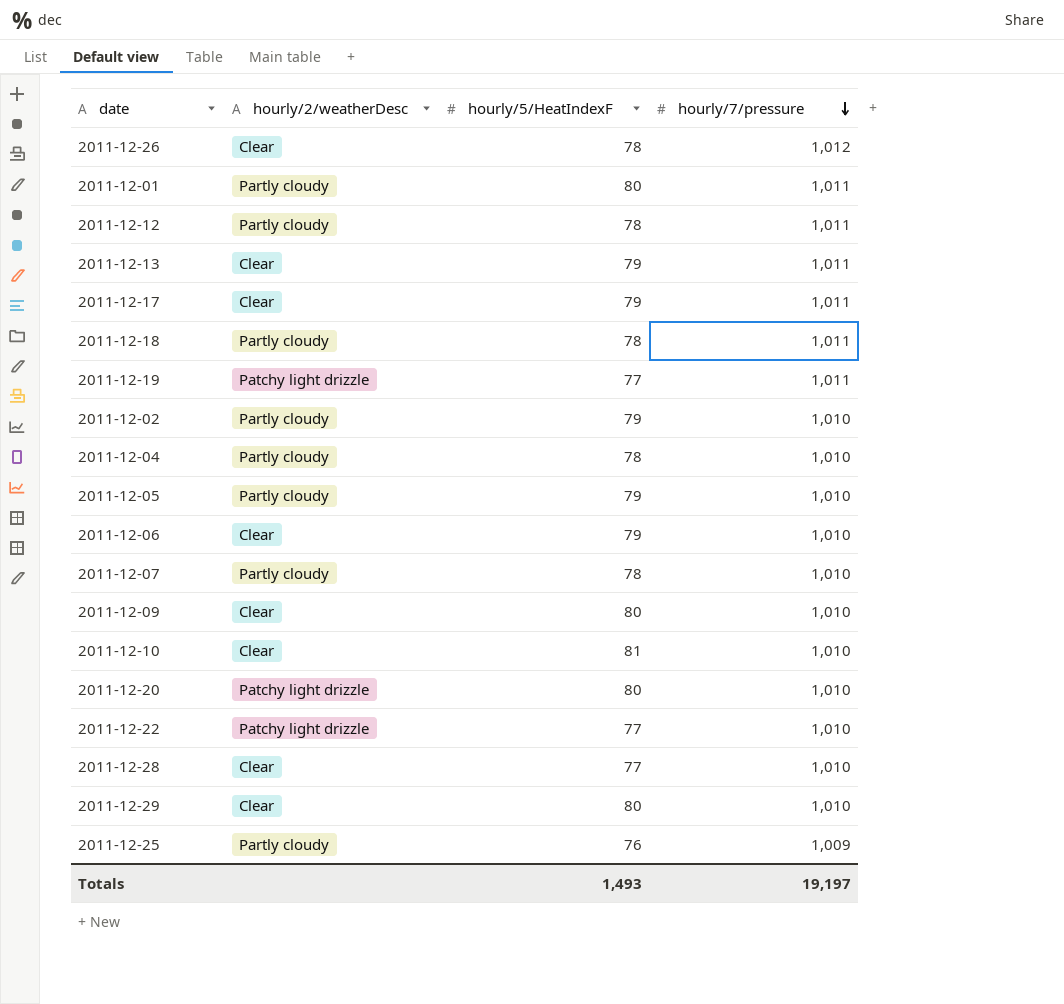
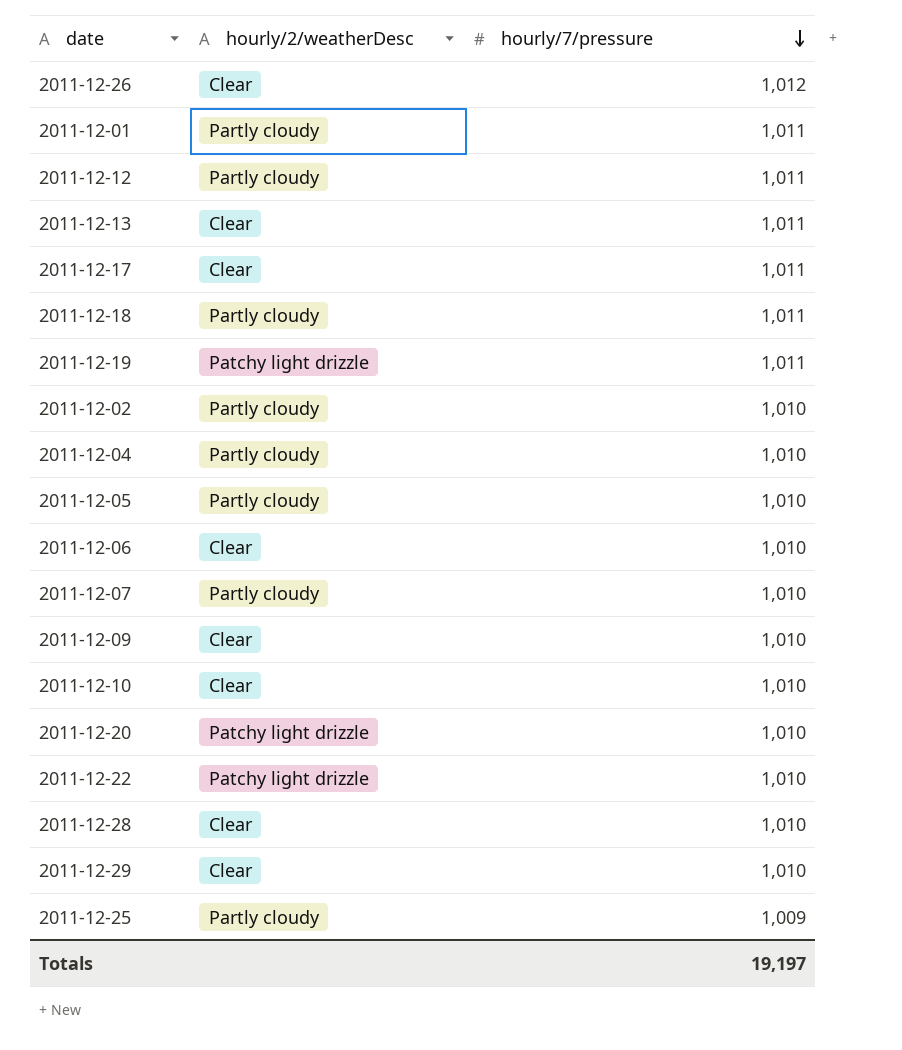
column hourly/5/HeatIndexF | position: 3 -> none

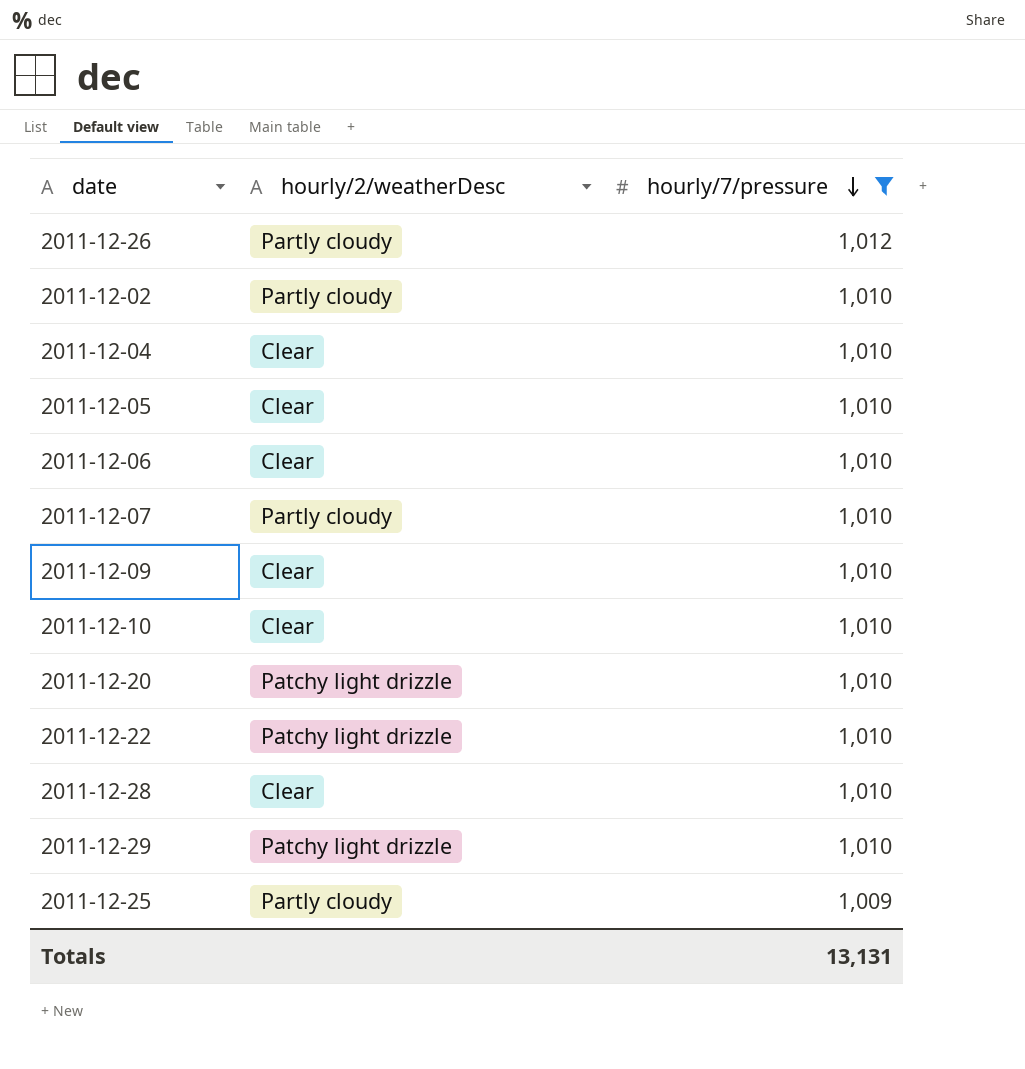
filter: none -> hourly/7/pressure != 1,011
2011-12-26 | hourly/2/weatherDesc: Clear -> Partly cloudy
2011-12-04 | hourly/2/weatherDesc: Partly cloudy -> Clear
2011-12-05 | hourly/2/weatherDesc: Partly cloudy -> Clear
2011-12-29 | hourly/2/weatherDesc: Clear -> Patchy light drizzle
Totals | hourly/7/pressure: 19,197 -> 13,131

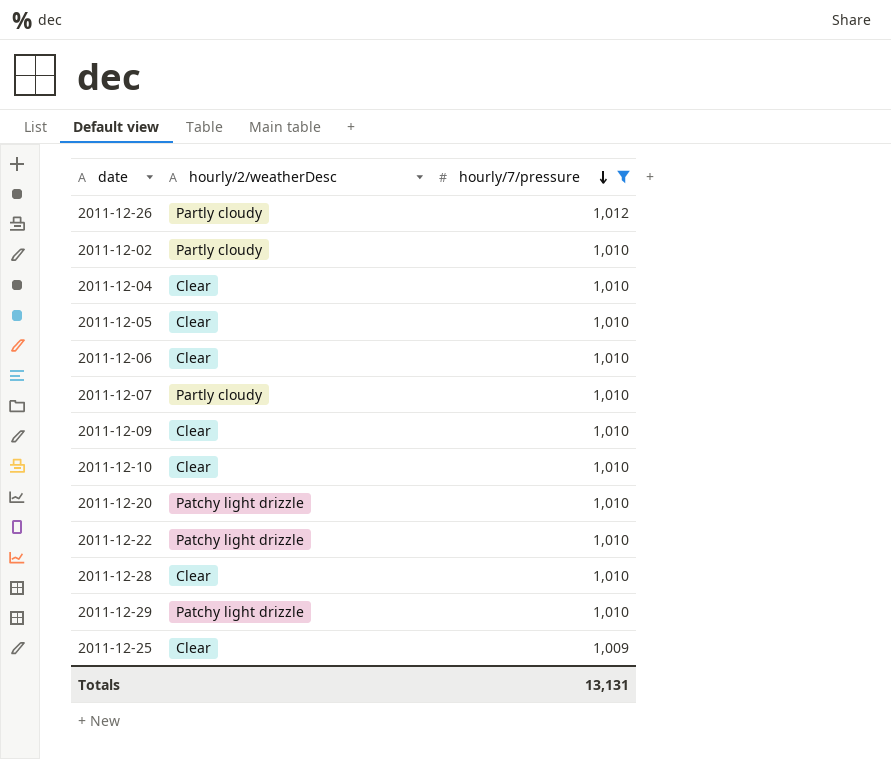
2011-12-25 | hourly/2/weatherDesc: Partly cloudy -> Clear

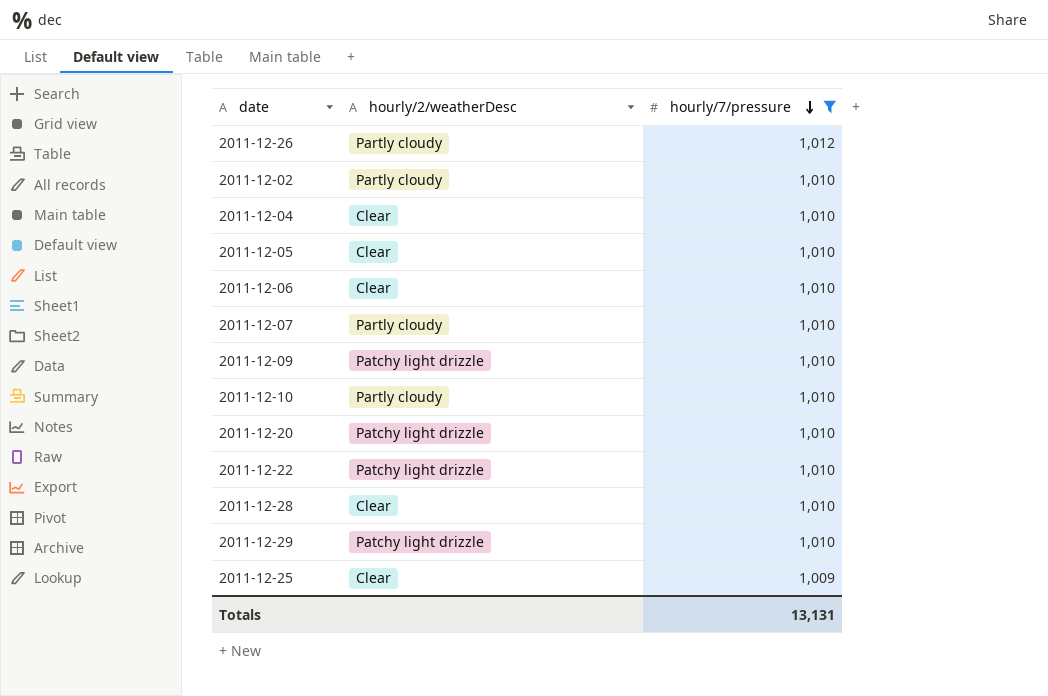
2011-12-09 | hourly/2/weatherDesc: Clear -> Patchy light drizzle
2011-12-10 | hourly/2/weatherDesc: Clear -> Partly cloudy

